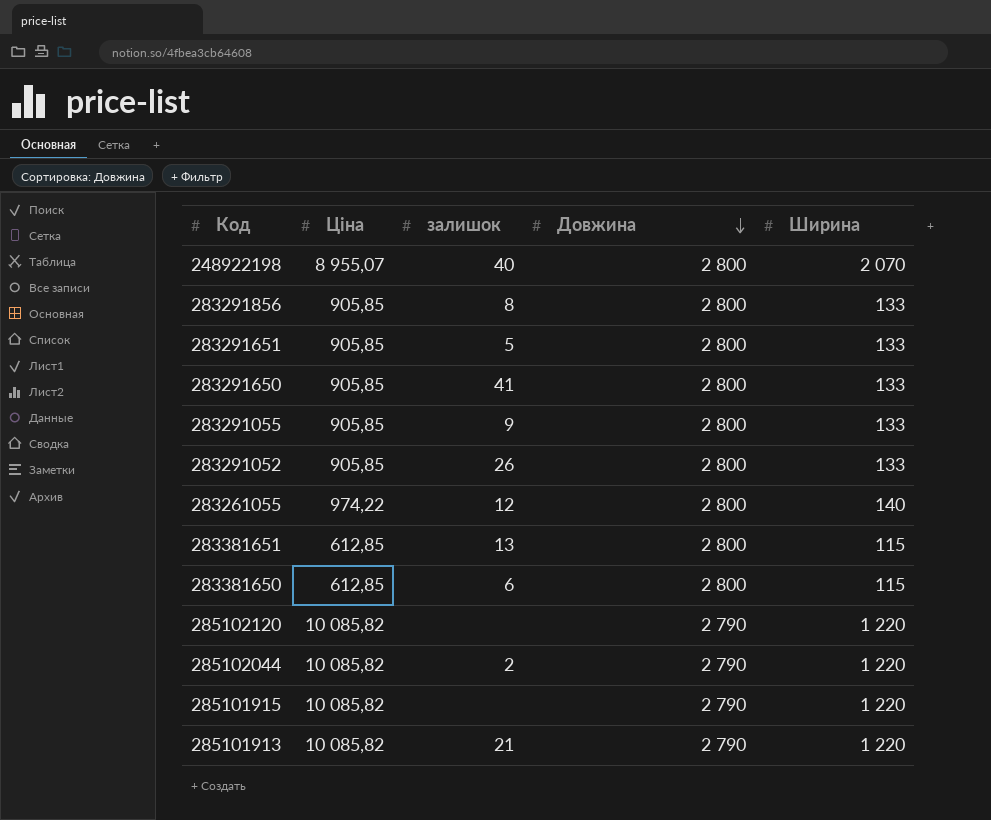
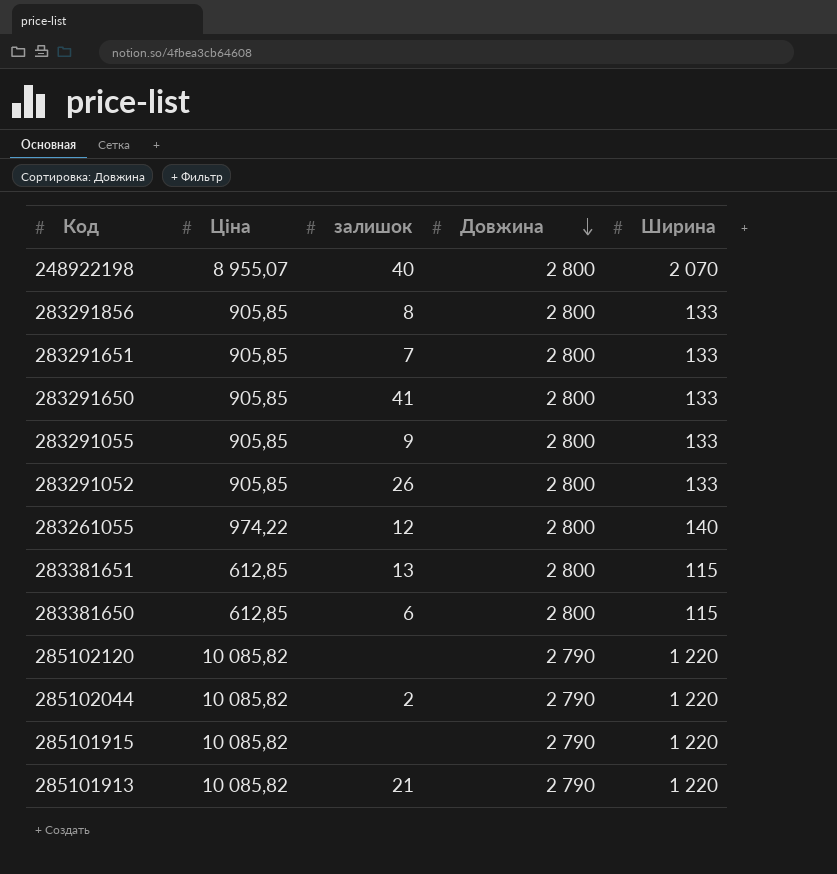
283291651 | залишок: 5 -> 7

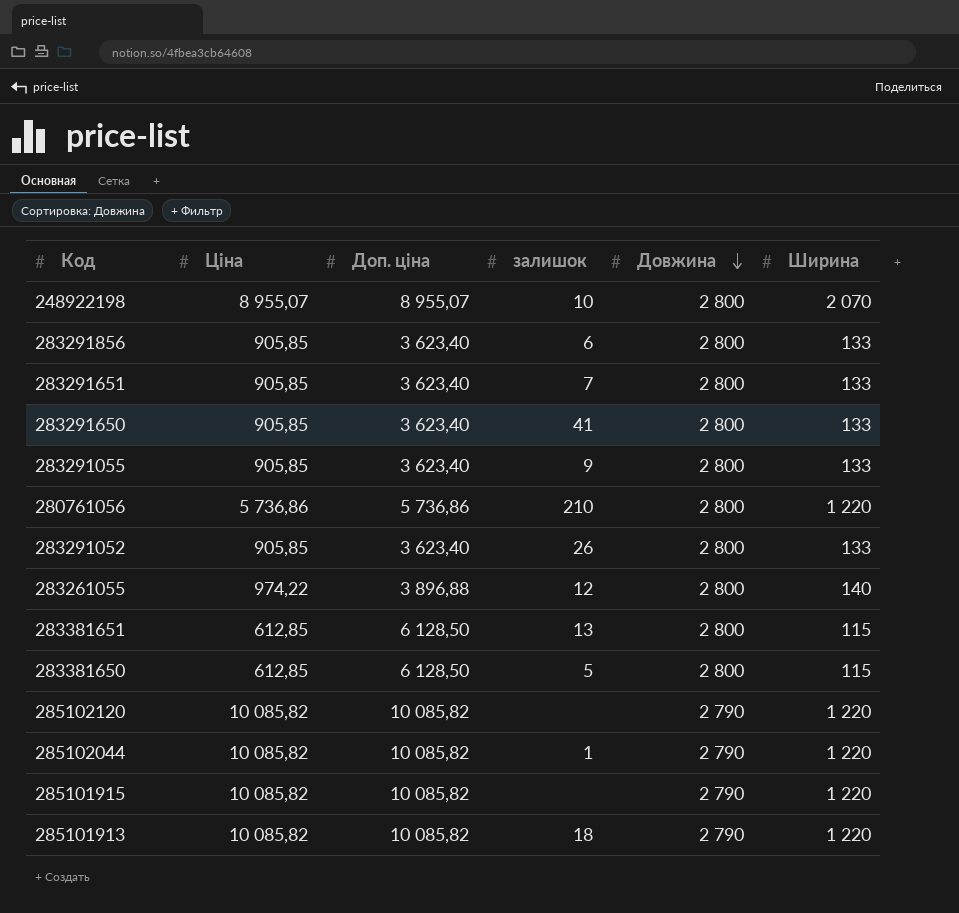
column Доп. ціна | position: none -> 3
248922198 | залишок: 40 -> 10
283291856 | залишок: 8 -> 6
row 280761056: none -> 5 736,86 | 5 736,86 | 210 | 2 800 | 1 220
283381650 | залишок: 6 -> 5
285102044 | залишок: 2 -> 1
285101913 | залишок: 21 -> 18

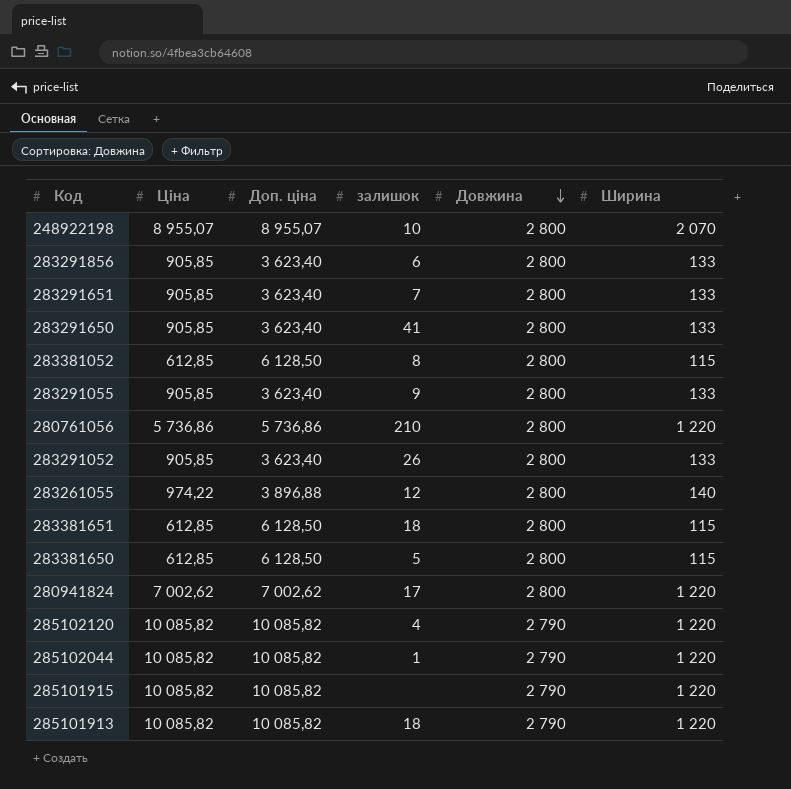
row 283381052: none -> 612,85 | 6 128,50 | 8 | 2 800 | 115
283381651 | залишок: 13 -> 18
row 280941824: none -> 7 002,62 | 7 002,62 | 17 | 2 800 | 1 220
285102120 | залишок: none -> 4

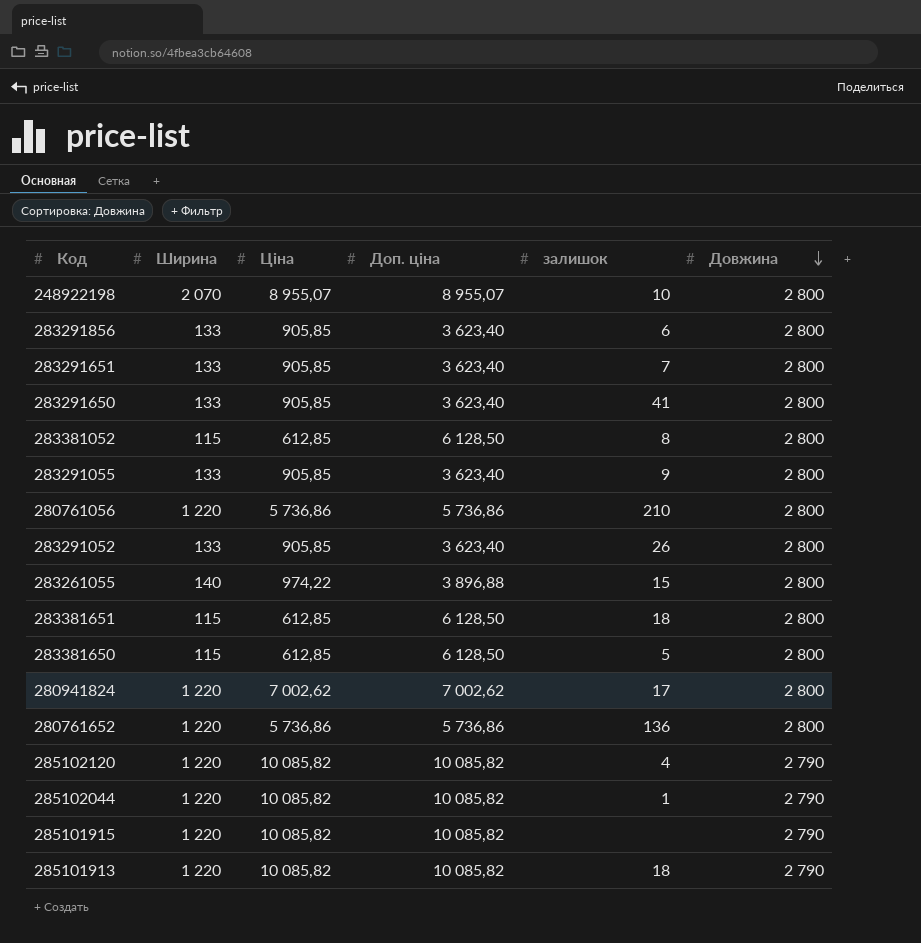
column Ширина | position: 6 -> 2
283261055 | залишок: 12 -> 15
row 280761652: none -> 1 220 | 5 736,86 | 5 736,86 | 136 | 2 800

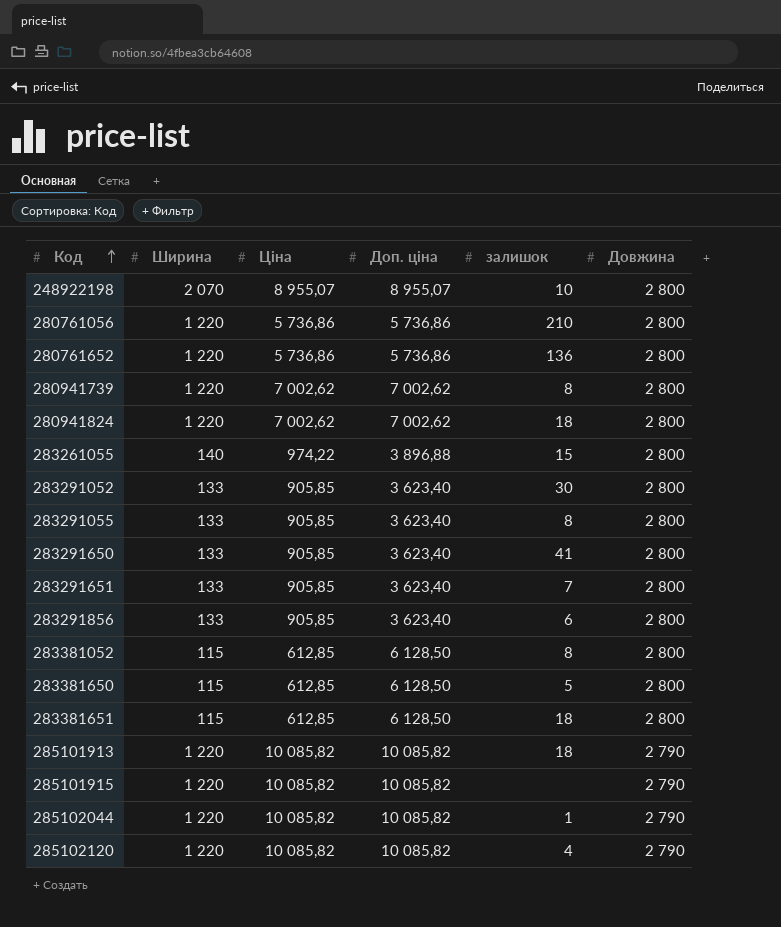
row order: Довжина descending -> Код ascending
row 280941739: none -> 1 220 | 7 002,62 | 7 002,62 | 8 | 2 800
280941824 | залишок: 17 -> 18
283291052 | залишок: 26 -> 30
283291055 | залишок: 9 -> 8

